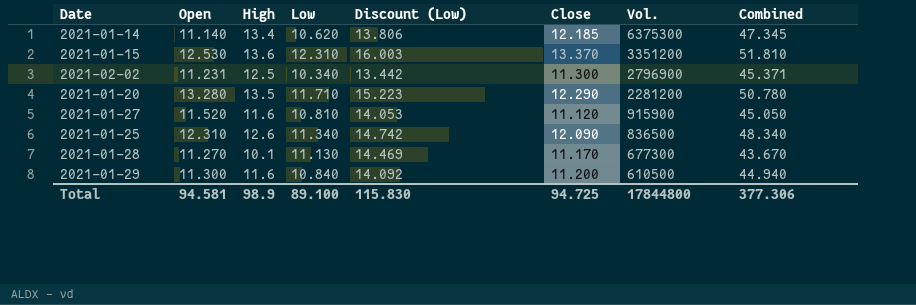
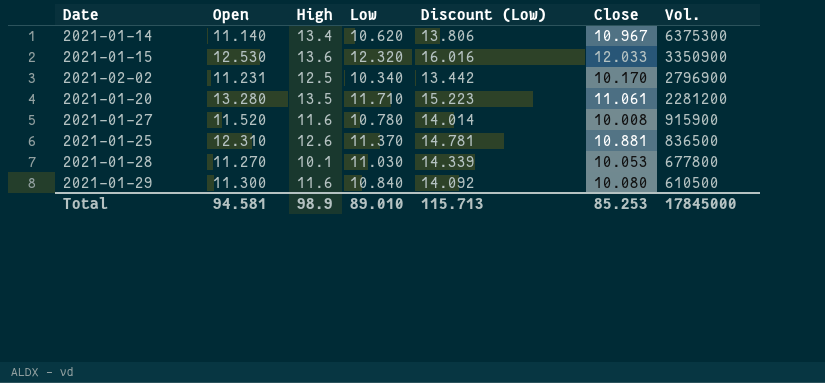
column Combined | formula: [Open] + [High] + [Low] + [Close] -> none
2021-01-14 | Close: 12.185 -> 10.967
2021-01-15 | Low: 12.310 -> 12.320
2021-01-15 | Discount (Low): 16.003 -> 16.016
2021-01-15 | Close: 13.370 -> 12.033
2021-01-15 | Vol.: 3351200 -> 3350900
2021-02-02 | Close: 11.300 -> 10.170
2021-01-20 | Close: 12.290 -> 11.061
2021-01-27 | Low: 10.810 -> 10.780
2021-01-27 | Discount (Low): 14.053 -> 14.014
2021-01-27 | Close: 11.120 -> 10.008
2021-01-25 | Low: 11.340 -> 11.370
2021-01-25 | Discount (Low): 14.742 -> 14.781
2021-01-25 | Close: 12.090 -> 10.881
2021-01-28 | Low: 11.130 -> 11.030
2021-01-28 | Discount (Low): 14.469 -> 14.339
2021-01-28 | Close: 11.170 -> 10.053
2021-01-28 | Vol.: 677300 -> 677800
2021-01-29 | Close: 11.200 -> 10.080
Total | Low: 89.100 -> 89.010
Total | Discount (Low): 115.830 -> 115.713
Total | Close: 94.725 -> 85.253
Total | Vol.: 17844800 -> 17845000

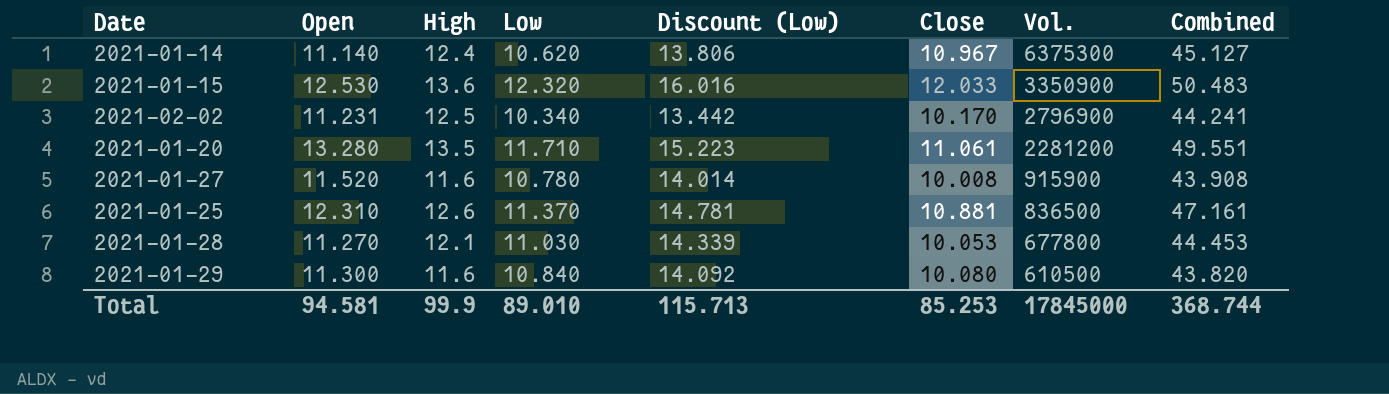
column Combined | formula: none -> [Open] + [High] + [Low] + [Close]
2021-01-14 | High: 13.4 -> 12.4
2021-01-28 | High: 10.1 -> 12.1
Total | High: 98.9 -> 99.9

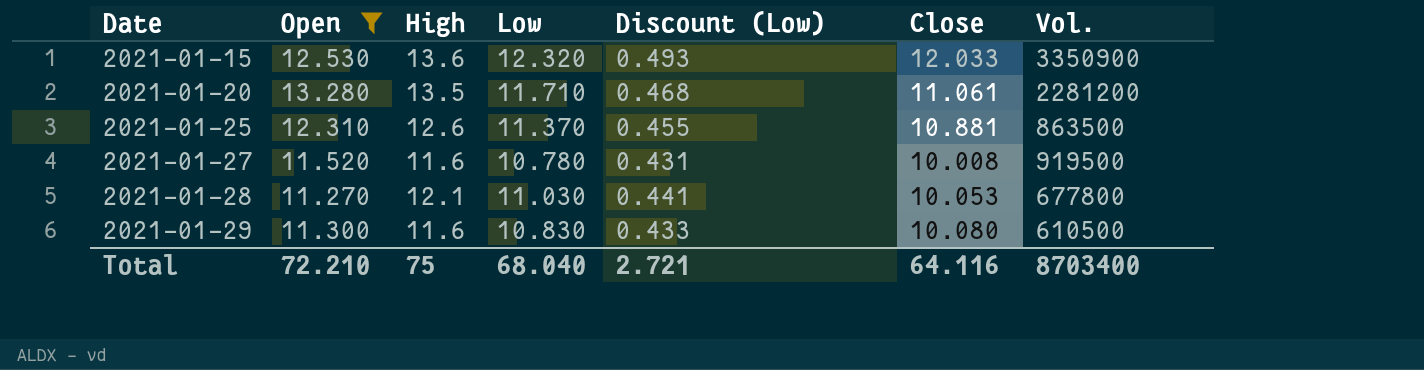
filter: none -> Open >= 11.270
row order: Vol. descending -> Date ascending
column Combined | formula: [Open] + [High] + [Low] + [Close] -> none
column Discount (Low) | formula: [Low] * 1.3 -> [Low] * 0.04
2021-01-25 | Vol.: 836500 -> 863500
2021-01-27 | Vol.: 915900 -> 919500
2021-01-29 | Low: 10.840 -> 10.830
Total | Open: 94.581 -> 72.210
Total | High: 99.9 -> 75
Total | Low: 89.010 -> 68.040
Total | Discount (Low): 115.713 -> 2.721
Total | Close: 85.253 -> 64.116
Total | Vol.: 17845000 -> 8703400

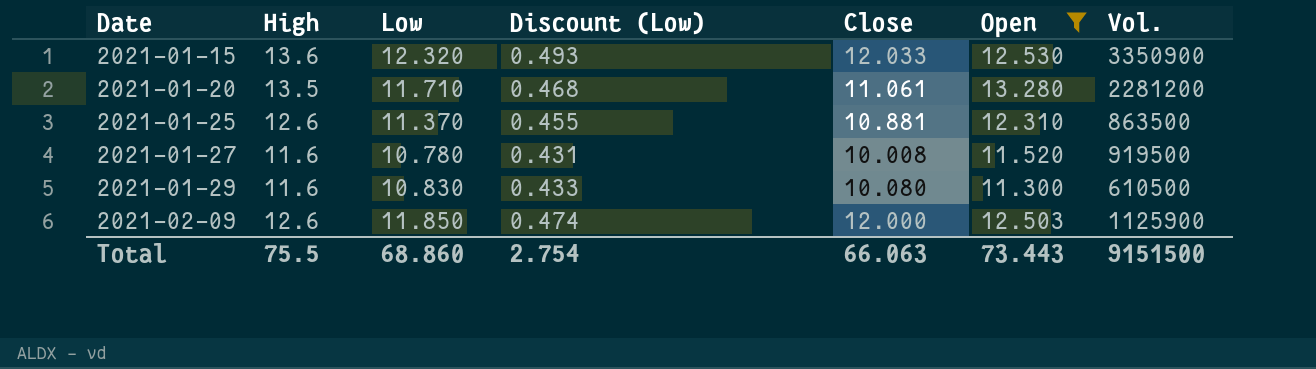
column Open | position: 2 -> 6
row 2021-01-28: 11.270 | 12.1 | 11.030 | 0.441 | 10.053 | 677800 -> none
row 2021-02-09: none -> 12.6 | 11.850 | 0.474 | 12.000 | 12.503 | 1125900
Total | High: 75 -> 75.5
Total | Low: 68.040 -> 68.860
Total | Discount (Low): 2.721 -> 2.754
Total | Close: 64.116 -> 66.063
Total | Open: 72.210 -> 73.443
Total | Vol.: 8703400 -> 9151500

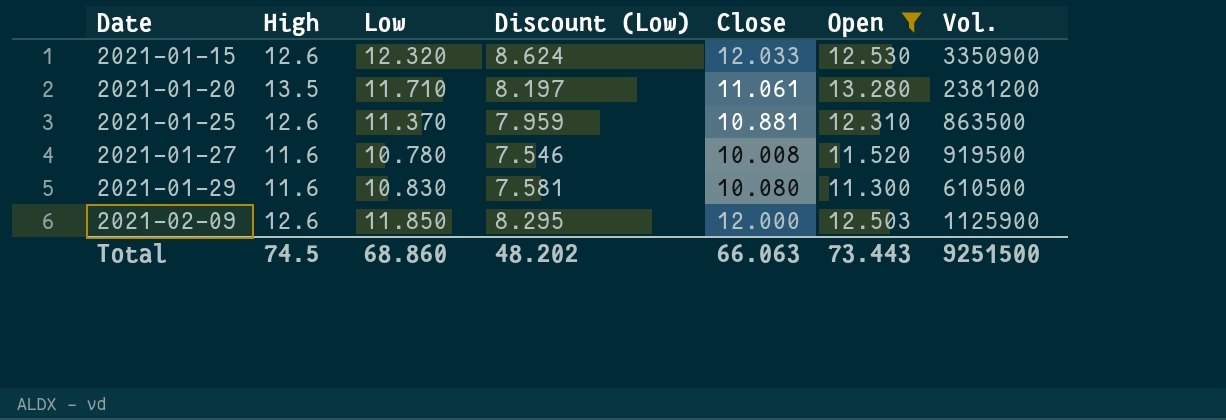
column Discount (Low) | formula: [Low] * 0.04 -> [Low] * 0.7
2021-01-15 | High: 13.6 -> 12.6
2021-01-20 | Vol.: 2281200 -> 2381200
Total | High: 75.5 -> 74.5
Total | Discount (Low): 2.754 -> 48.202
Total | Vol.: 9151500 -> 9251500

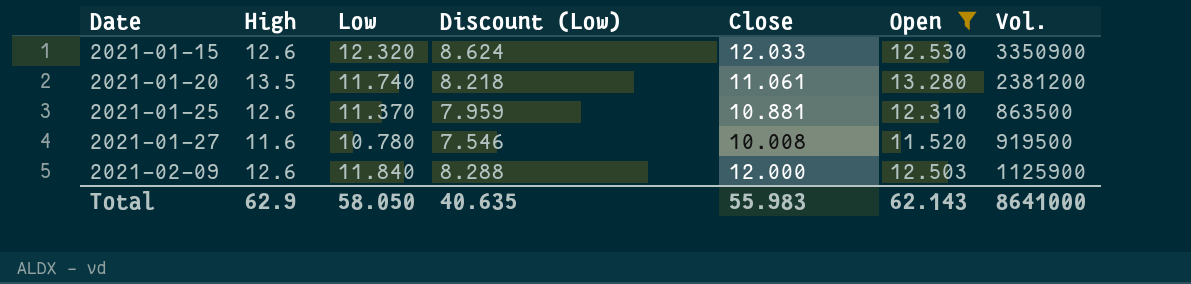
row 2021-01-29: 11.6 | 10.830 | 7.581 | 10.080 | 11.300 | 610500 -> none
2021-01-20 | Low: 11.710 -> 11.740
2021-01-20 | Discount (Low): 8.197 -> 8.218
2021-02-09 | Low: 11.850 -> 11.840
2021-02-09 | Discount (Low): 8.295 -> 8.288
Total | High: 74.5 -> 62.9
Total | Low: 68.860 -> 58.050
Total | Discount (Low): 48.202 -> 40.635
Total | Close: 66.063 -> 55.983
Total | Open: 73.443 -> 62.143
Total | Vol.: 9251500 -> 8641000

